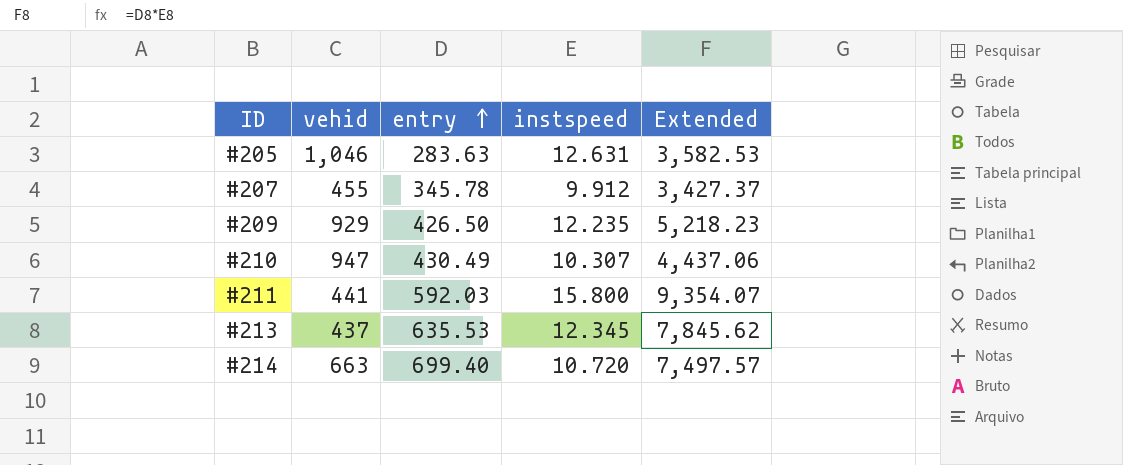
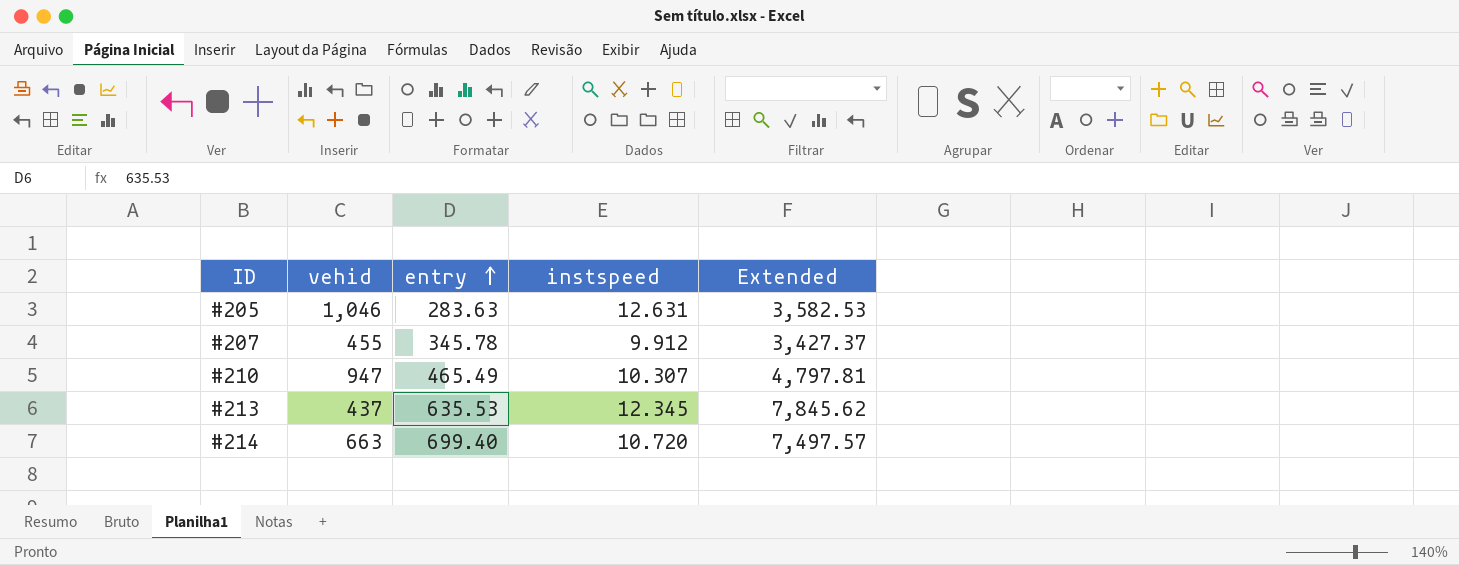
row #209: 929 | 426.50 | 12.235 | 5,218.23 -> none
row #211: 441 | 592.03 | 15.800 | 9,354.07 -> none
#210 | entry: 430.49 -> 465.49
#210 | Extended: 4,437.06 -> 4,797.81

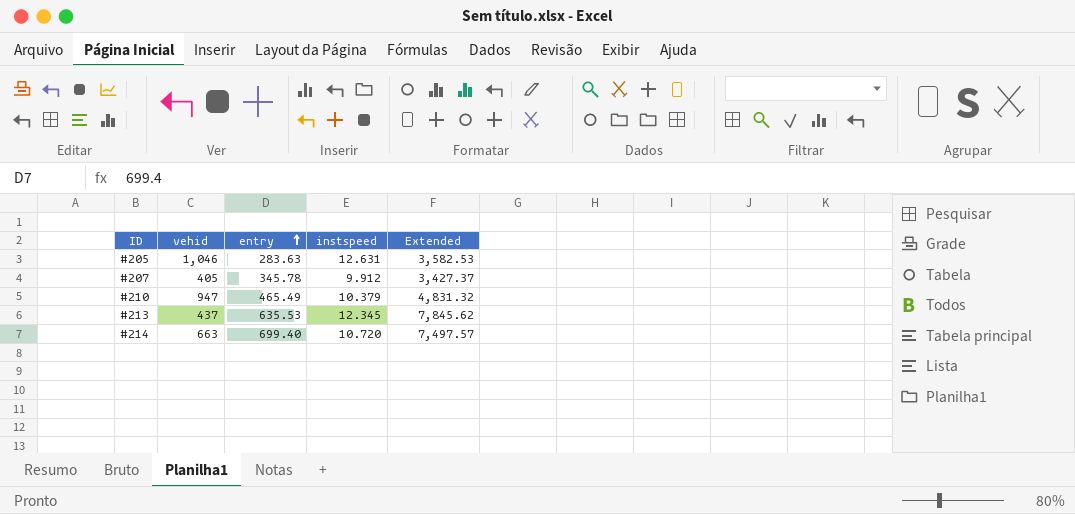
#207 | vehid: 455 -> 405
#210 | instspeed: 10.307 -> 10.379
#210 | Extended: 4,797.81 -> 4,831.32

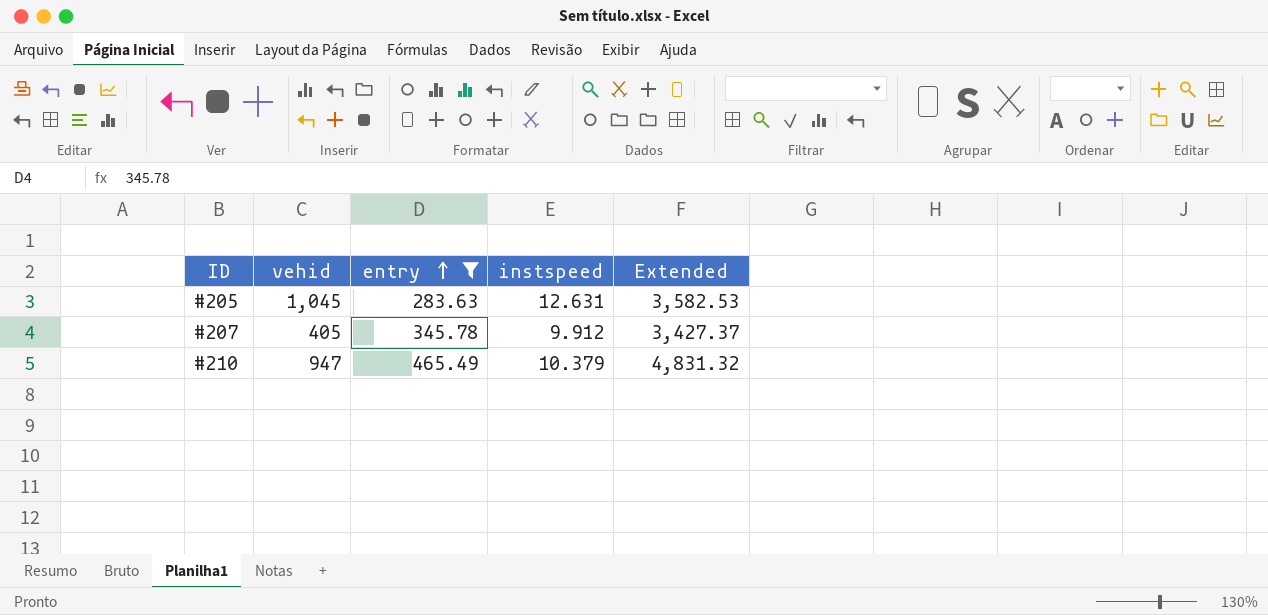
filter: none -> entry <= 465.49
#205 | vehid: 1,046 -> 1,045

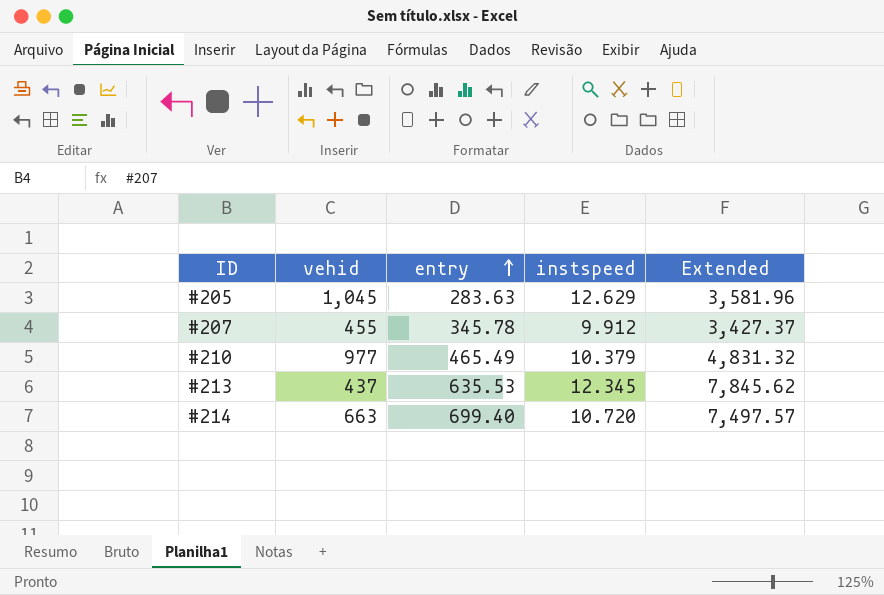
filter: entry <= 465.49 -> none
#205 | instspeed: 12.631 -> 12.629
#205 | Extended: 3,582.53 -> 3,581.96
#207 | vehid: 405 -> 455
#210 | vehid: 947 -> 977

